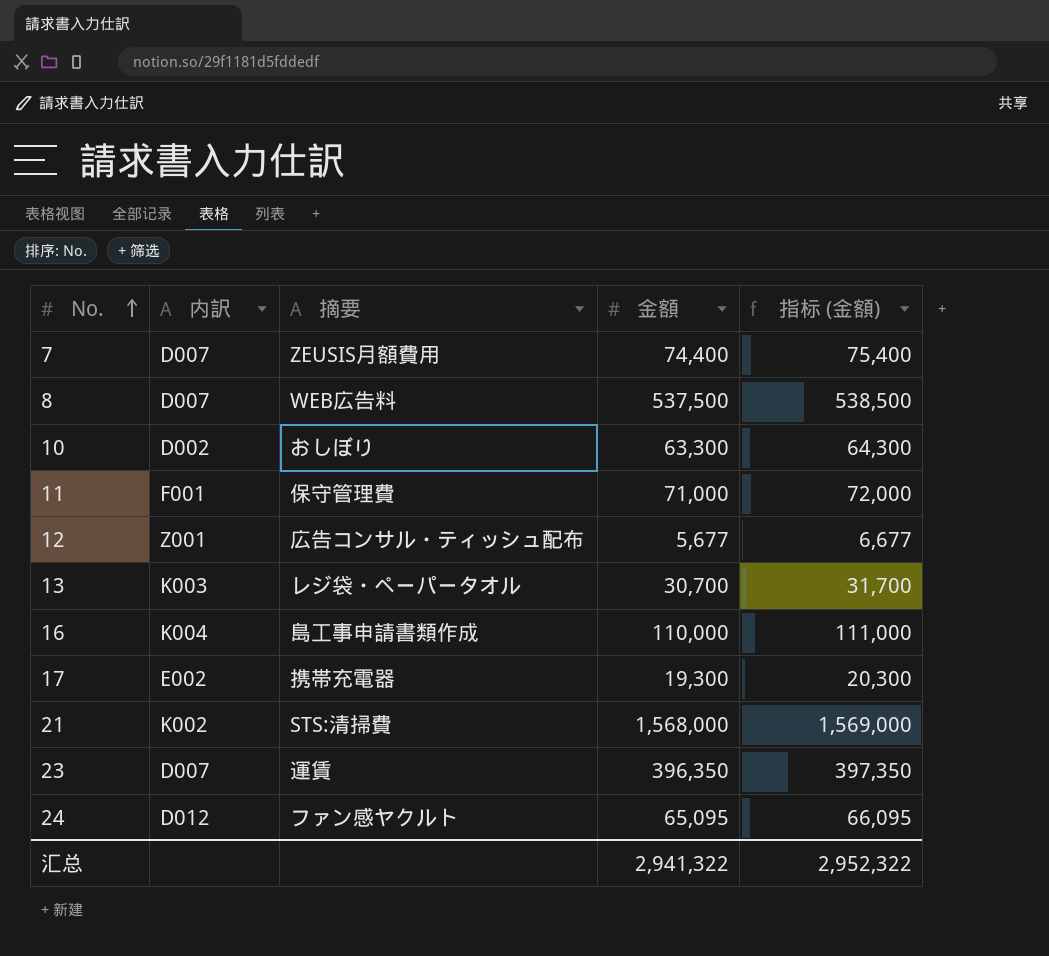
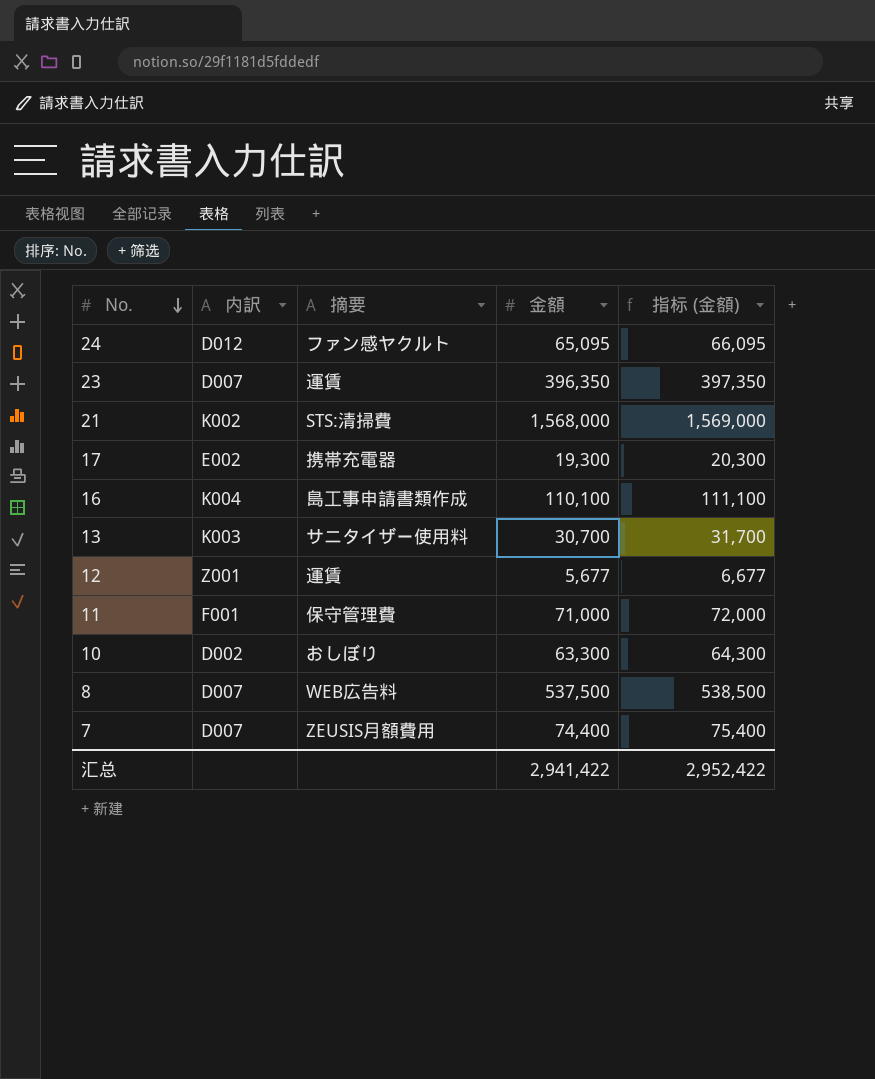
row order: No. ascending -> No. descending
16 | 金額: 110,000 -> 110,100
16 | 指标 (金額): 111,000 -> 111,100
13 | 摘要: レジ袋・ペーパータオル -> サニタイザー使用料
12 | 摘要: 広告コンサル・ティッシュ配布 -> 運賃
汇总 | 金額: 2,941,322 -> 2,941,422
汇总 | 指标 (金額): 2,952,322 -> 2,952,422

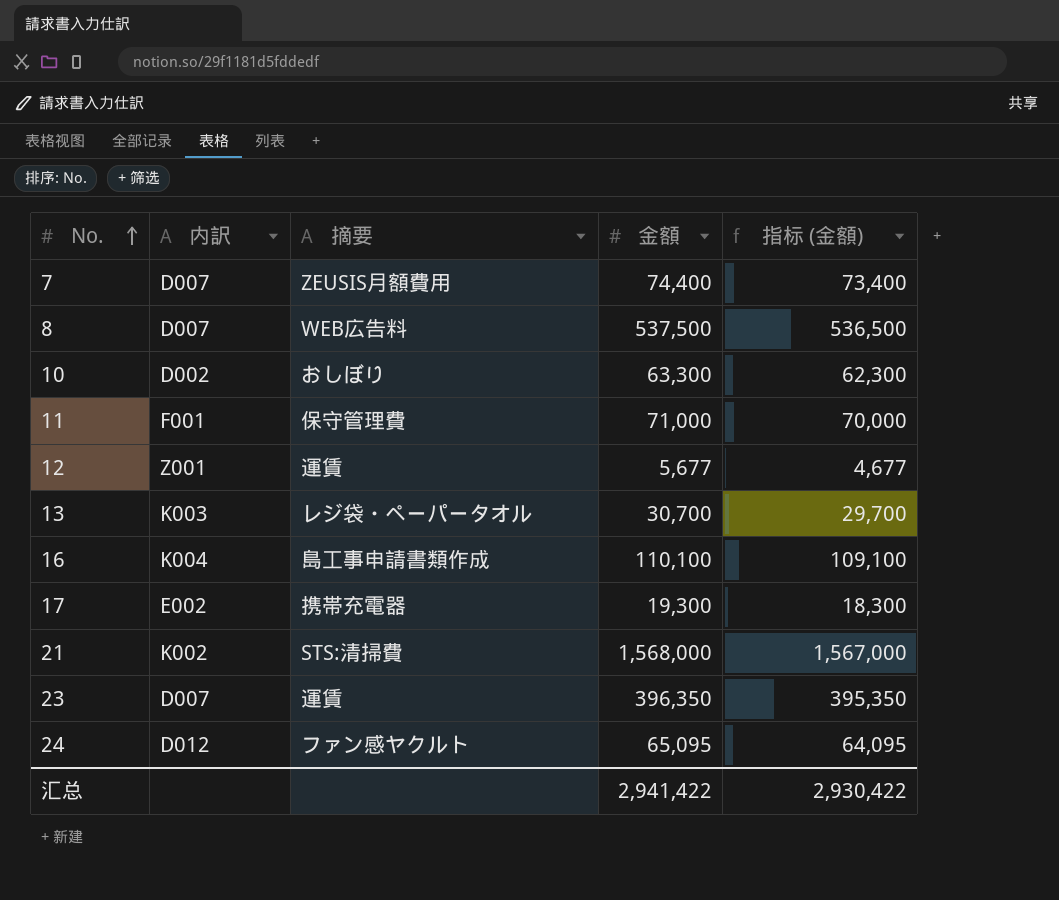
row order: No. descending -> No. ascending
column 指标 (金額) | formula: [金額] + 1000 -> [金額] - 1000
13 | 摘要: サニタイザー使用料 -> レジ袋・ペーパータオル
汇总 | 指标 (金額): 2,952,422 -> 2,930,422

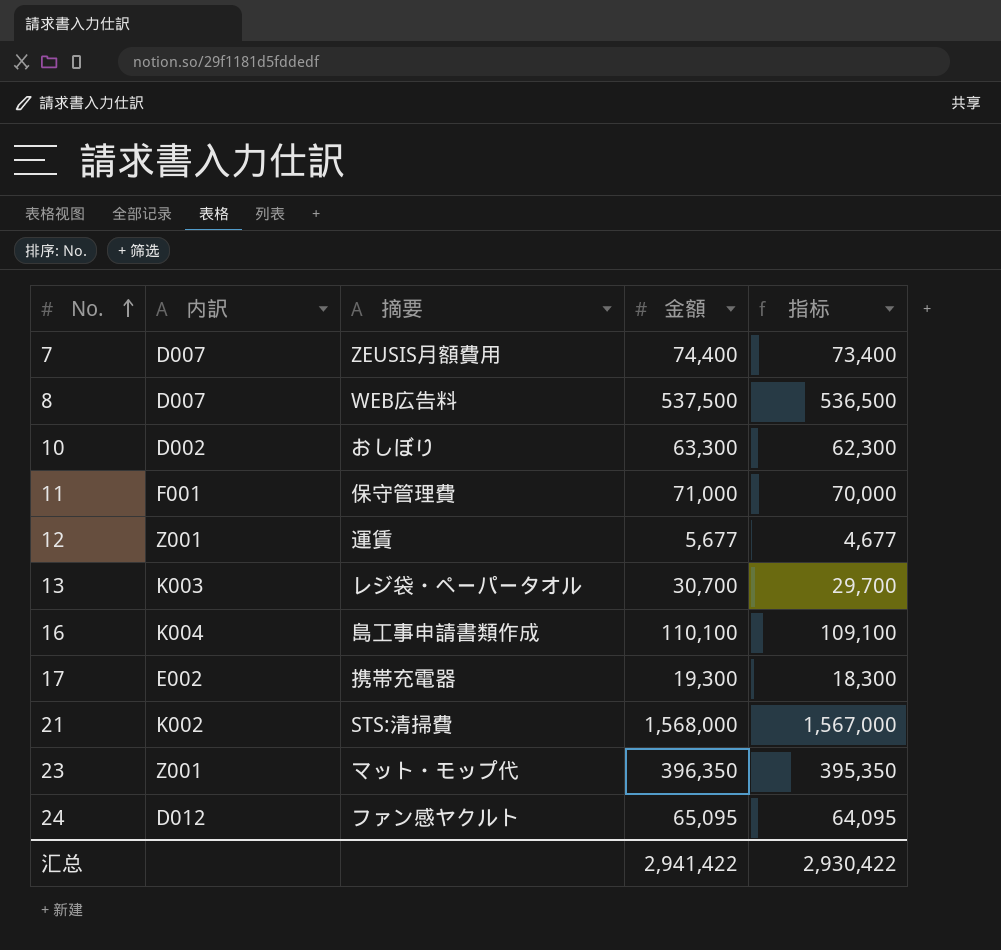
column name: 指标 (金額) -> 指标
23 | 内訳: D007 -> Z001
23 | 摘要: 運賃 -> マット・モップ代

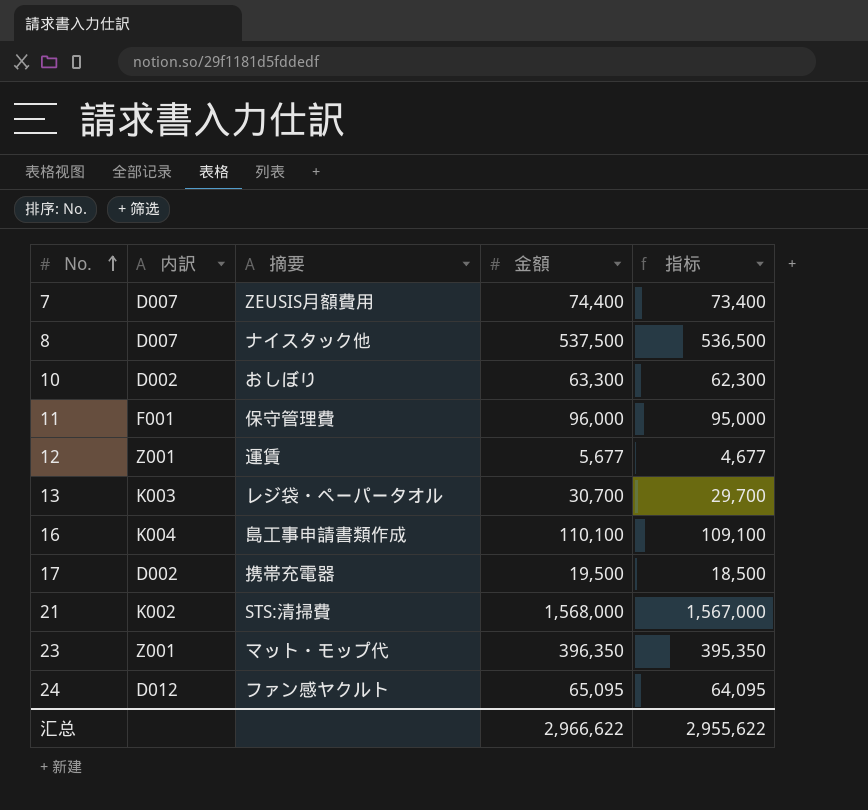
8 | 摘要: WEB広告料 -> ナイスタック他
11 | 金額: 71,000 -> 96,000
11 | 指标: 70,000 -> 95,000
17 | 内訳: E002 -> D002
17 | 金額: 19,300 -> 19,500
17 | 指标: 18,300 -> 18,500
汇总 | 金額: 2,941,422 -> 2,966,622
汇总 | 指标: 2,930,422 -> 2,955,622

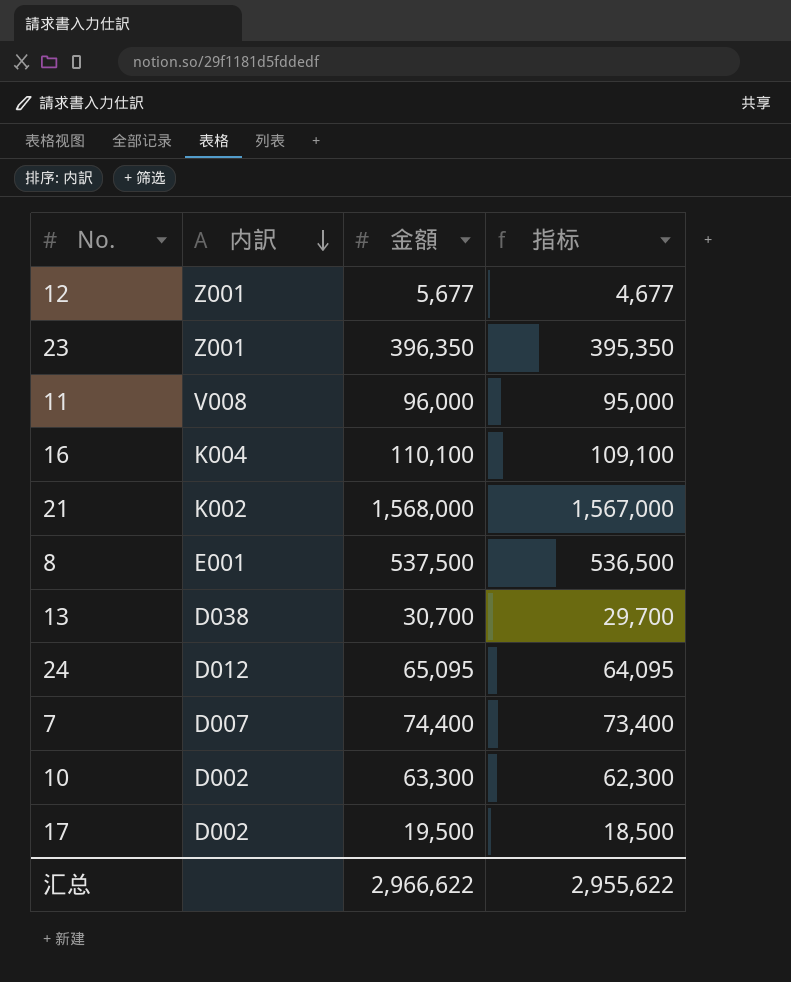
row order: No. ascending -> 内訳 descending
column 摘要 | position: 3 -> none
11 | 内訳: F001 -> V008
8 | 内訳: D007 -> E001
13 | 内訳: K003 -> D038

